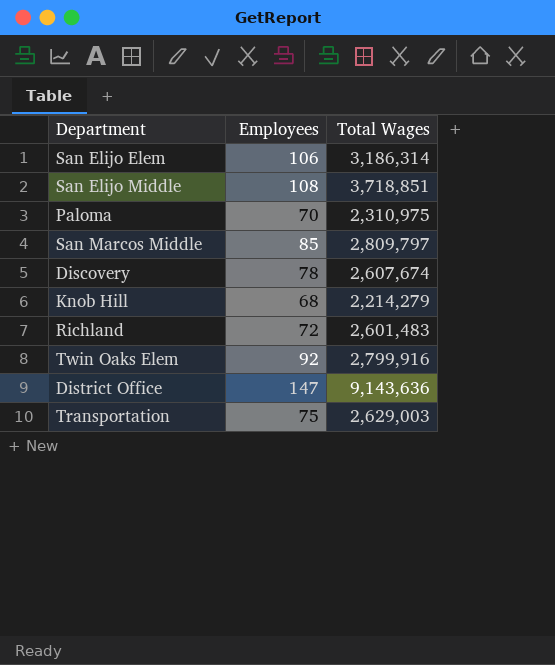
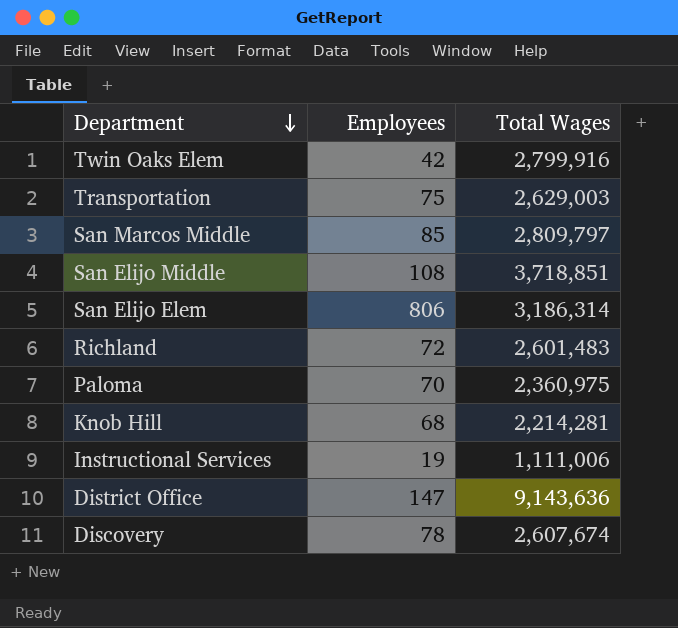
row order: none -> Department descending
Twin Oaks Elem | Employees: 92 -> 42
San Elijo Elem | Employees: 106 -> 806
Paloma | Total Wages: 2,310,975 -> 2,360,975
Knob Hill | Total Wages: 2,214,279 -> 2,214,281
row Instructional Services: none -> 19 | 1,111,006

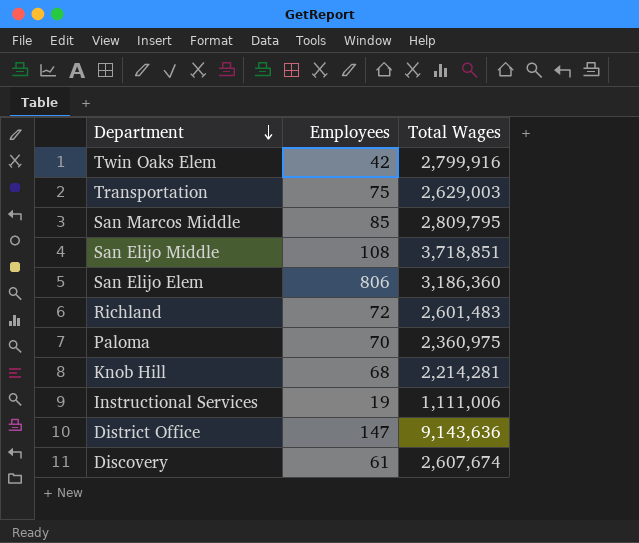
San Marcos Middle | Total Wages: 2,809,797 -> 2,809,795
San Elijo Elem | Total Wages: 3,186,314 -> 3,186,360
Discovery | Employees: 78 -> 61

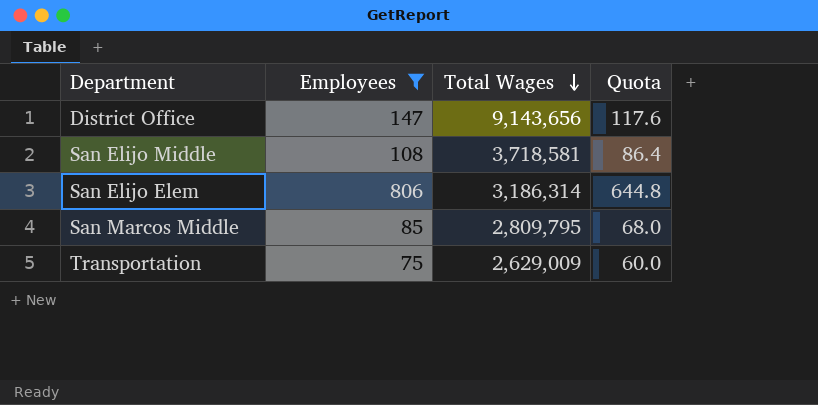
filter: none -> Employees >= 75
row order: Department descending -> Total Wages descending
column Quota | formula: none -> [Employees] * 0.8
District Office | Total Wages: 9,143,636 -> 9,143,656
San Elijo Middle | Total Wages: 3,718,851 -> 3,718,581
San Elijo Elem | Total Wages: 3,186,360 -> 3,186,314
Transportation | Total Wages: 2,629,003 -> 2,629,009

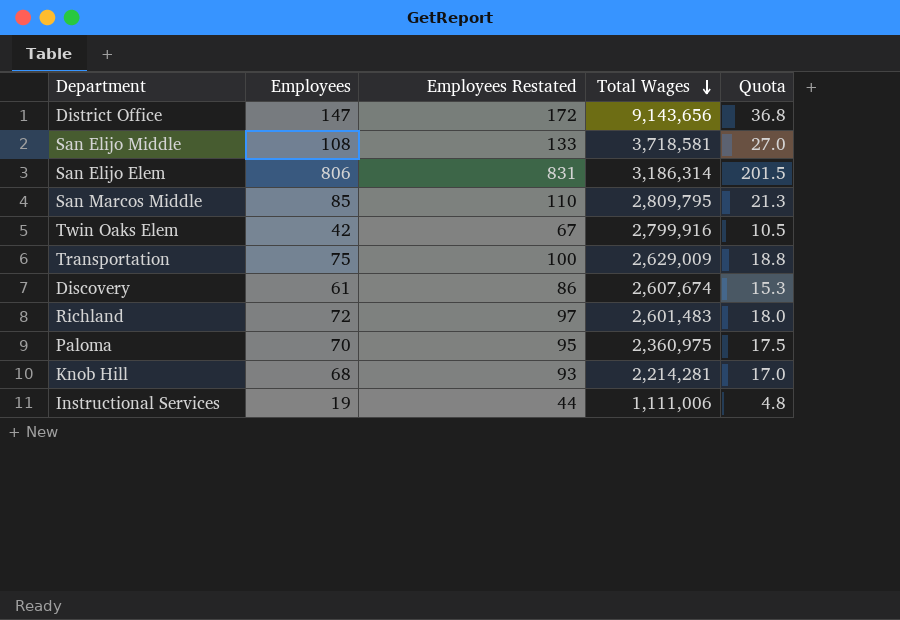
filter: Employees >= 75 -> none
column Employees Restated | formula: none -> [Employees] + 25
column Quota | formula: [Employees] * 0.8 -> [Employees] * 0.25

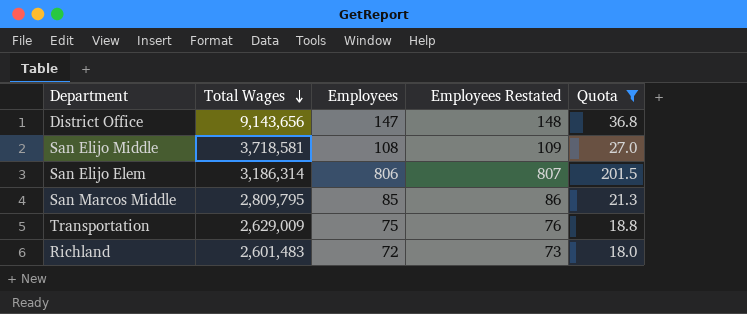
filter: none -> Quota >= 18.0
column Total Wages | position: 4 -> 2
column Employees Restated | formula: [Employees] + 25 -> [Employees] + 1

